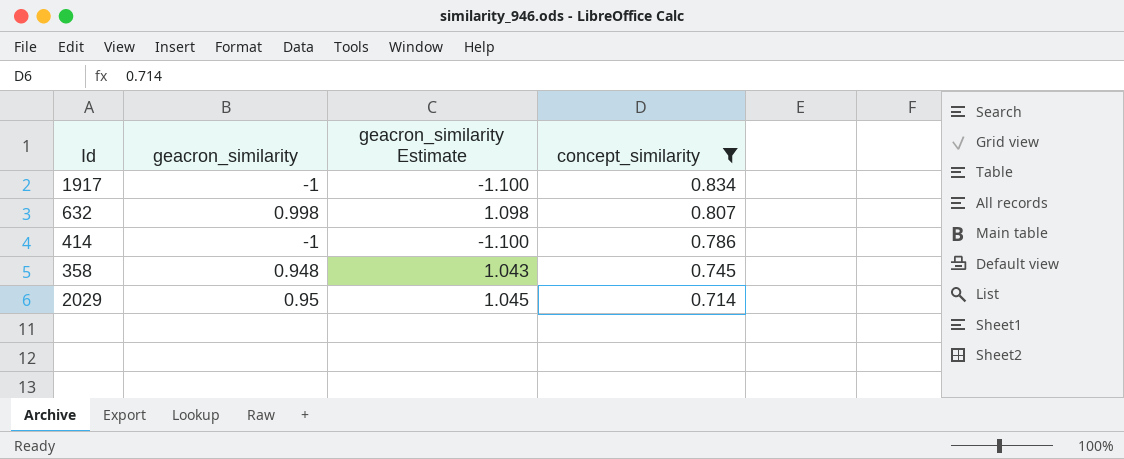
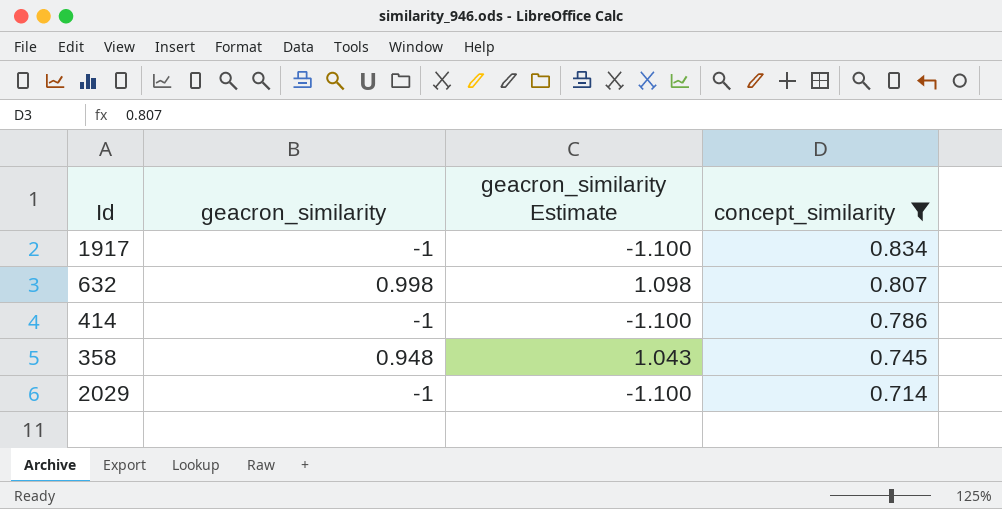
2029 | geacron_similarity: 0.95 -> -1
2029 | geacron_similarity Estimate: 1.045 -> -1.100

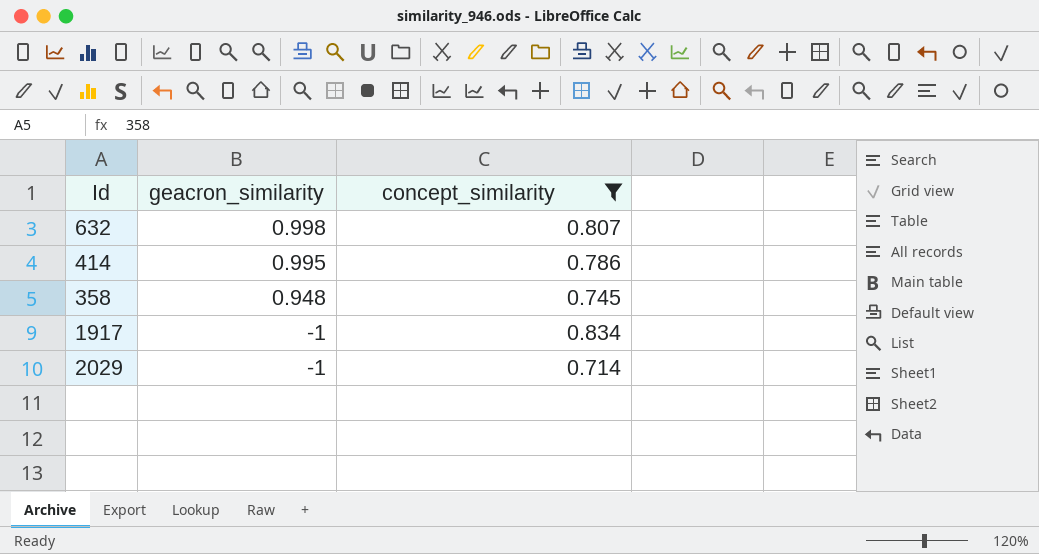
row order: concept_similarity descending -> geacron_similarity descending
column geacron_similarity Estimate | formula: [geacron_similarity] * 1.1 -> none
414 | geacron_similarity: -1 -> 0.995

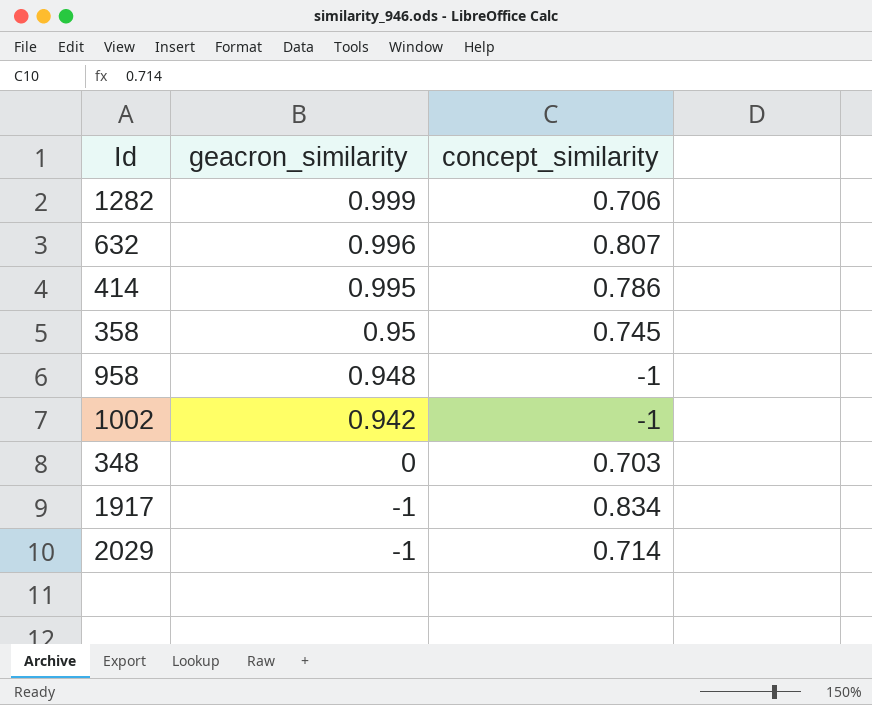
filter: concept_similarity >= 0.714 -> none
632 | geacron_similarity: 0.998 -> 0.996
358 | geacron_similarity: 0.948 -> 0.95

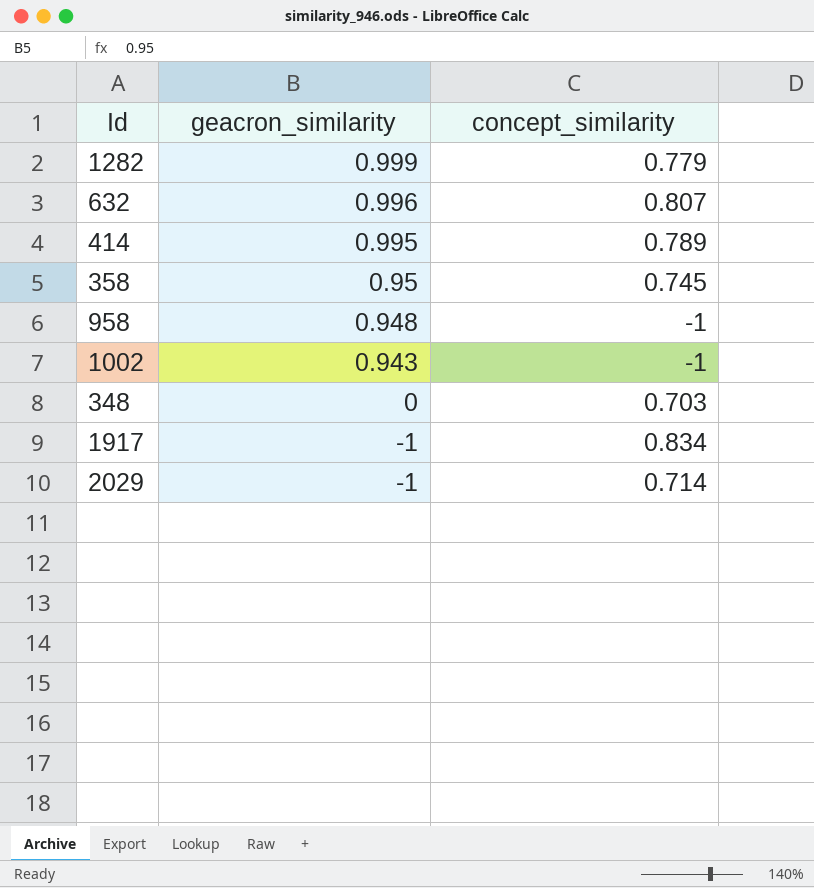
1282 | concept_similarity: 0.706 -> 0.779
414 | concept_similarity: 0.786 -> 0.789
1002 | geacron_similarity: 0.942 -> 0.943

